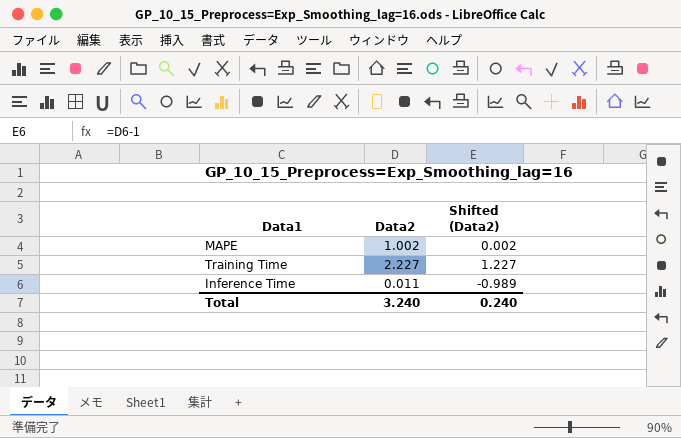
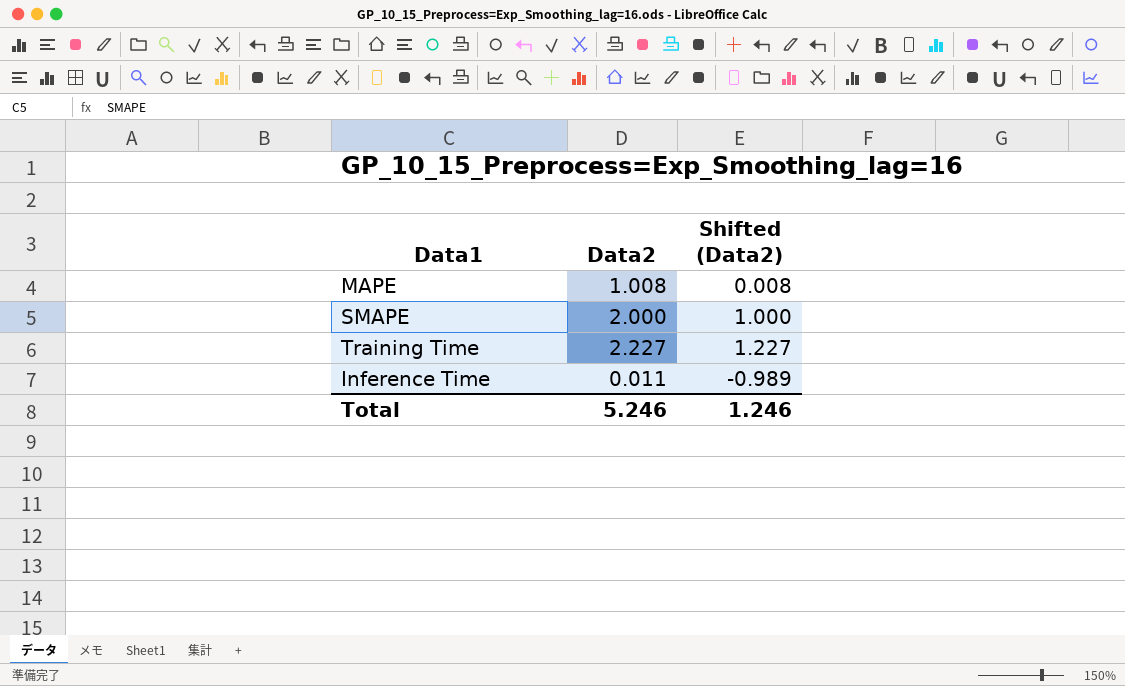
MAPE | Data2: 1.002 -> 1.008
MAPE | Shifted (Data2): 0.002 -> 0.008
row SMAPE: none -> 2.000 | 1.000
Total | Data2: 3.240 -> 5.246
Total | Shifted (Data2): 0.240 -> 1.246

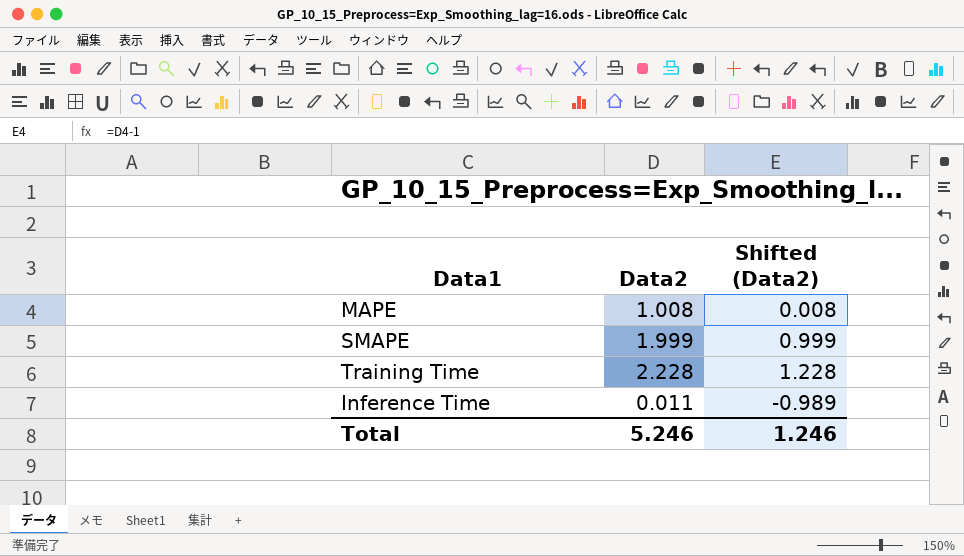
SMAPE | Data2: 2.000 -> 1.999
SMAPE | Shifted (Data2): 1.000 -> 0.999
Training Time | Data2: 2.227 -> 2.228
Training Time | Shifted (Data2): 1.227 -> 1.228

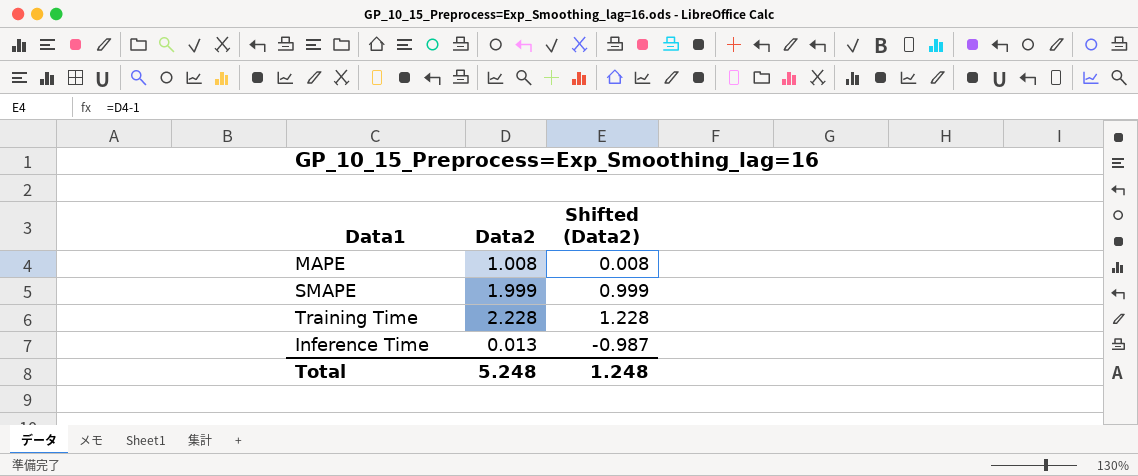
Inference Time | Data2: 0.011 -> 0.013
Inference Time | Shifted (Data2): -0.989 -> -0.987
Total | Data2: 5.246 -> 5.248
Total | Shifted (Data2): 1.246 -> 1.248

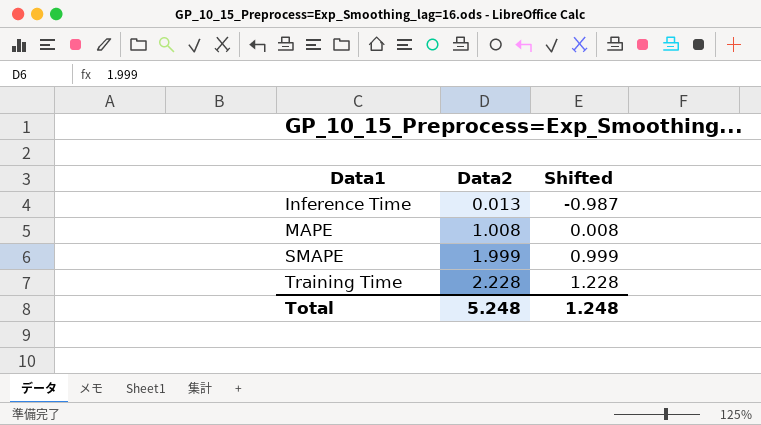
row order: none -> Data1 ascending
column name: Shifted (Data2) -> Shifted

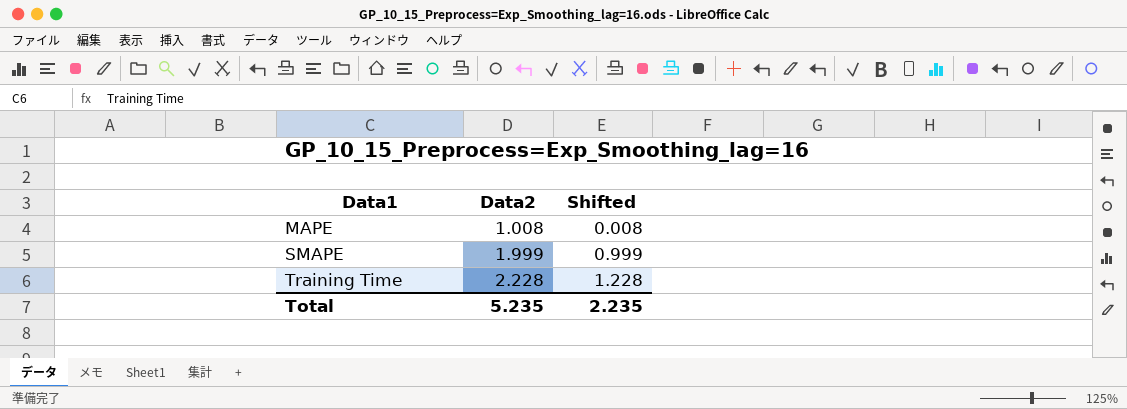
row Inference Time: 0.013 | -0.987 -> none
Total | Data2: 5.248 -> 5.235
Total | Shifted: 1.248 -> 2.235

